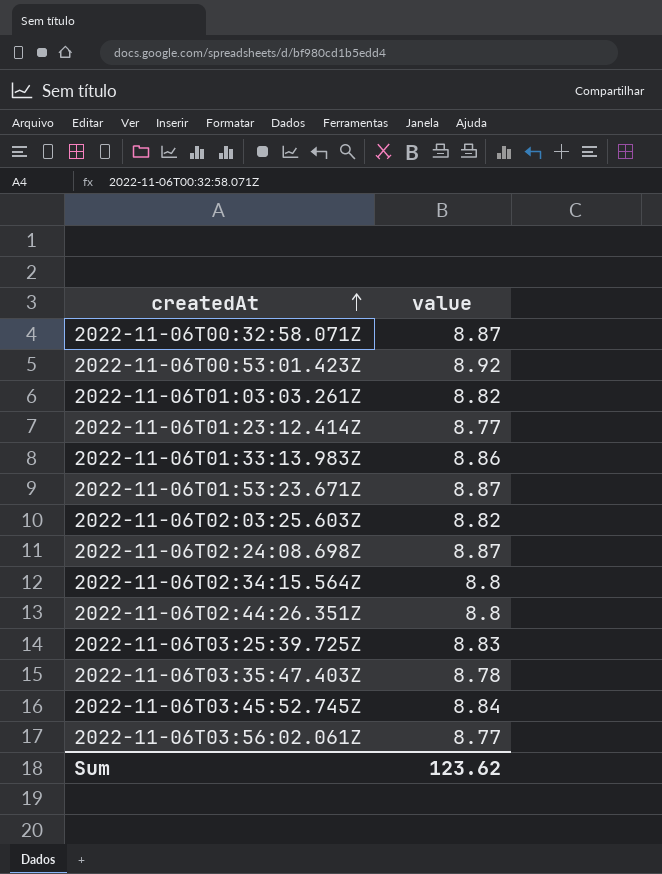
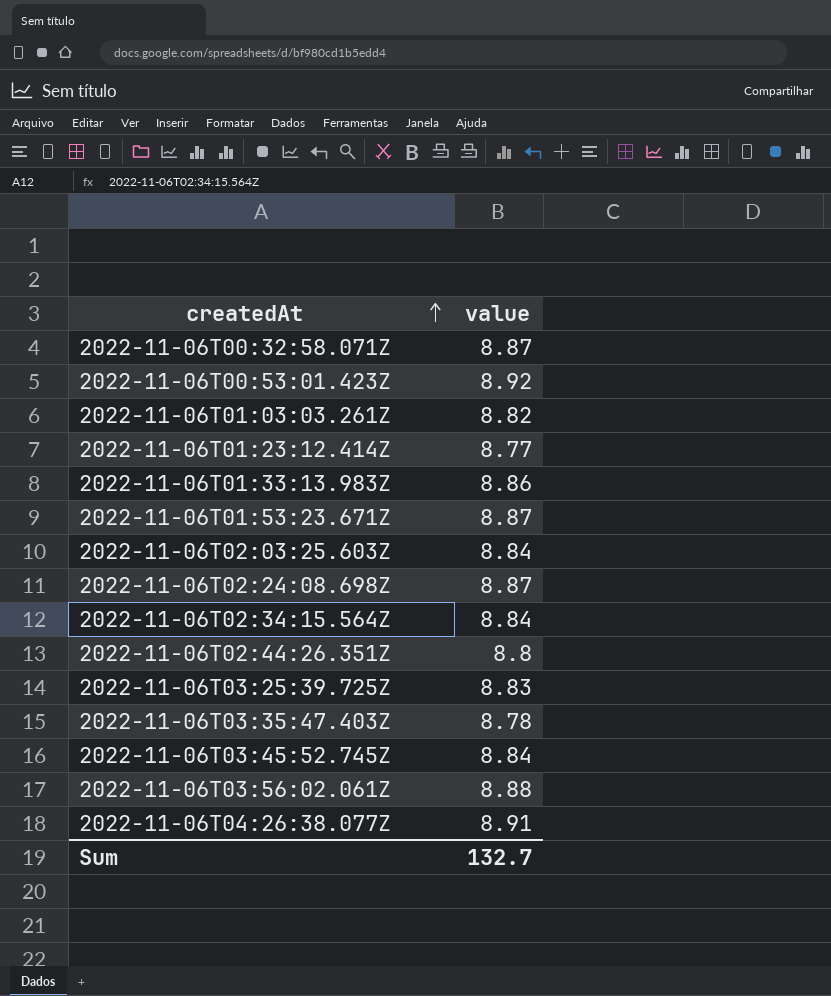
2022-11-06T02:03:25.603Z | value: 8.82 -> 8.84
2022-11-06T02:34:15.564Z | value: 8.8 -> 8.84
2022-11-06T03:56:02.061Z | value: 8.77 -> 8.88
row 2022-11-06T04:26:38.077Z: none -> 8.91
Sum | value: 123.62 -> 132.7

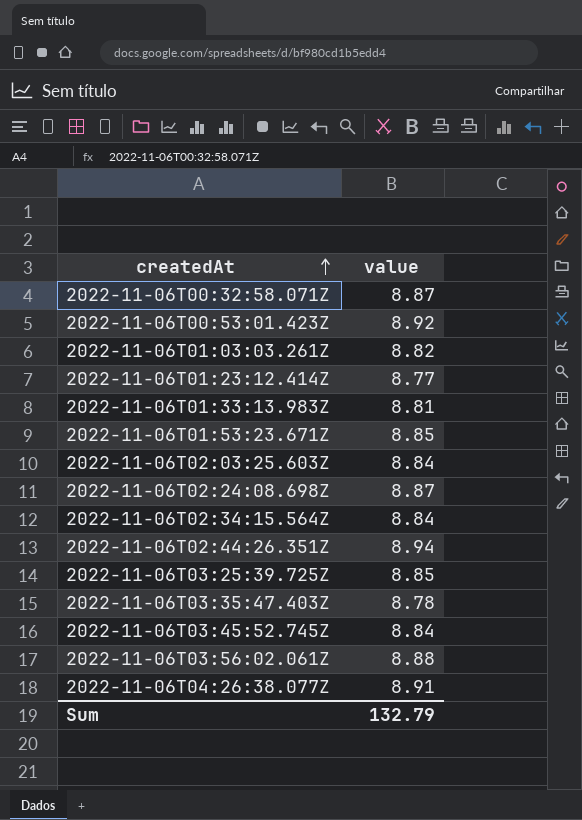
2022-11-06T01:33:13.983Z | value: 8.86 -> 8.81
2022-11-06T01:53:23.671Z | value: 8.87 -> 8.85
2022-11-06T02:44:26.351Z | value: 8.8 -> 8.94
2022-11-06T03:25:39.725Z | value: 8.83 -> 8.85
Sum | value: 132.7 -> 132.79

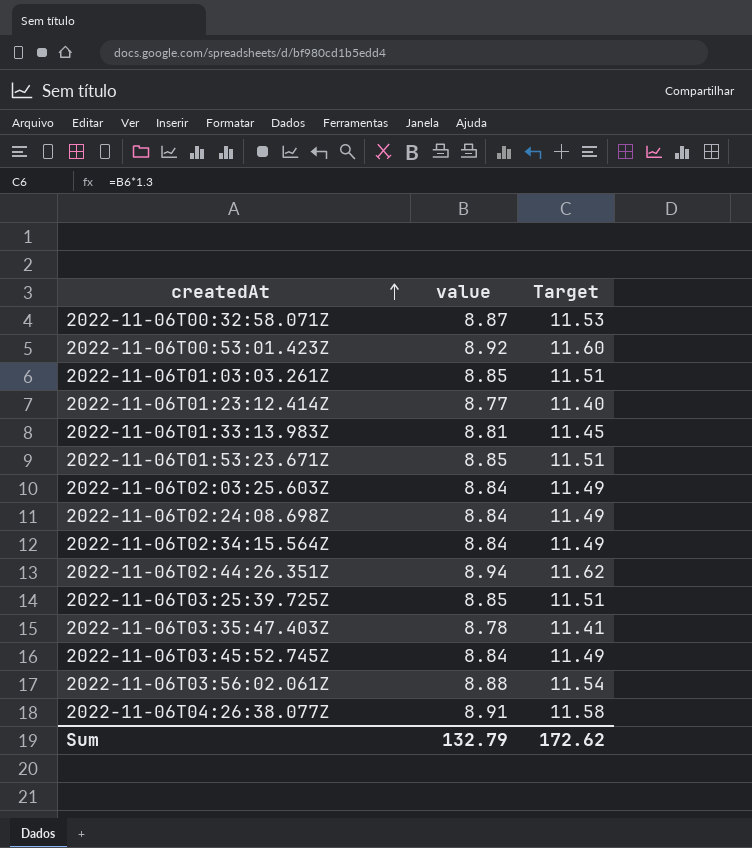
column Target | formula: none -> [value] * 1.3
2022-11-06T01:03:03.261Z | value: 8.82 -> 8.85
2022-11-06T02:24:08.698Z | value: 8.87 -> 8.84

